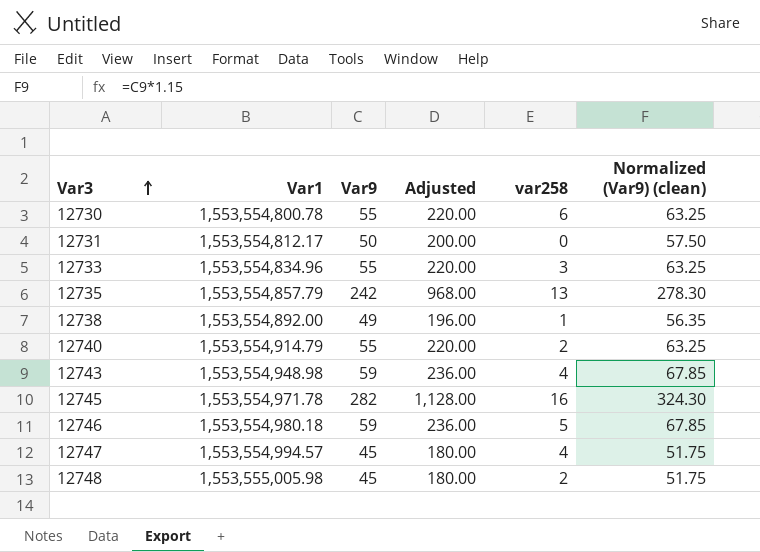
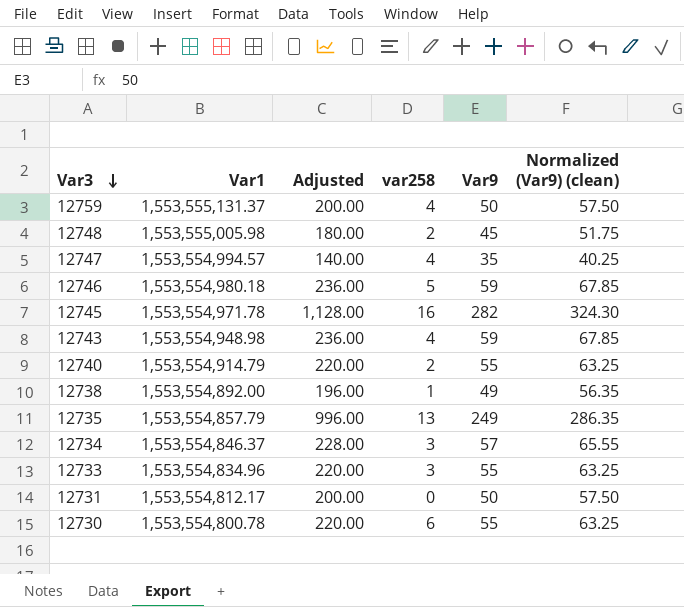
row order: Var3 ascending -> Var3 descending
column Var9 | position: 3 -> 5
row 12759: none -> 1,553,555,131.37 | 200.00 | 4 | 50 | 57.50
12747 | Adjusted: 180.00 -> 140.00
12747 | Var9: 45 -> 35
12747 | Normalized (Var9) (clean): 51.75 -> 40.25
12735 | Adjusted: 968.00 -> 996.00
12735 | Var9: 242 -> 249
12735 | Normalized (Var9) (clean): 278.30 -> 286.35
row 12734: none -> 1,553,554,846.37 | 228.00 | 3 | 57 | 65.55

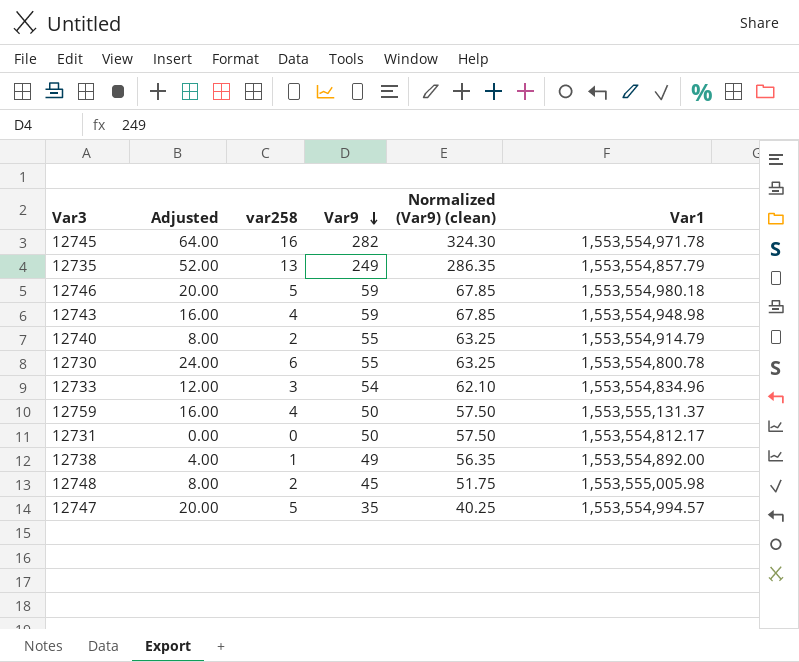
row order: Var3 descending -> Var9 descending
column Adjusted | formula: [Var9] * 4 -> [var258] * 4
column Var1 | position: 2 -> 6
row 12734: 1,553,554,846.37 | 228.00 | 3 | 57 | 65.55 -> none
12733 | Var9: 55 -> 54
12733 | Normalized (Var9) (clean): 63.25 -> 62.10
12747 | var258: 4 -> 5

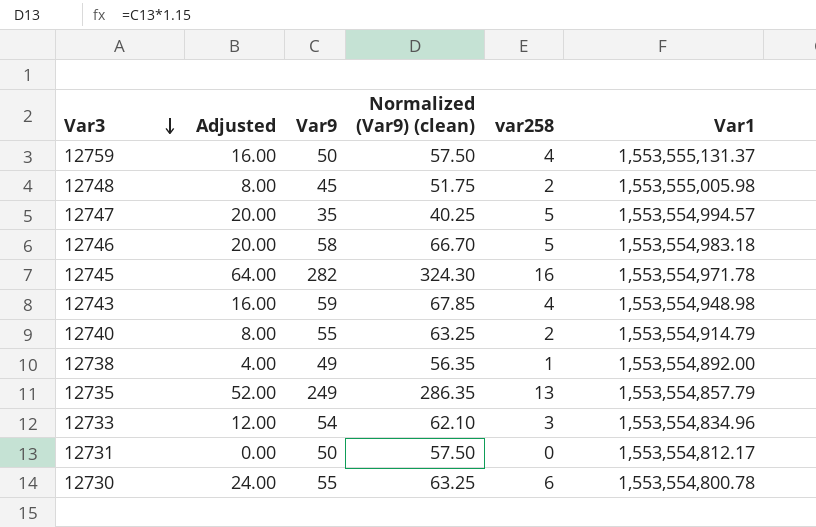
row order: Var9 descending -> Var3 descending
column var258 | position: 3 -> 5
12746 | Var9: 59 -> 58
12746 | Normalized (Var9) (clean): 67.85 -> 66.70
12746 | Var1: 1,553,554,980.18 -> 1,553,554,983.18

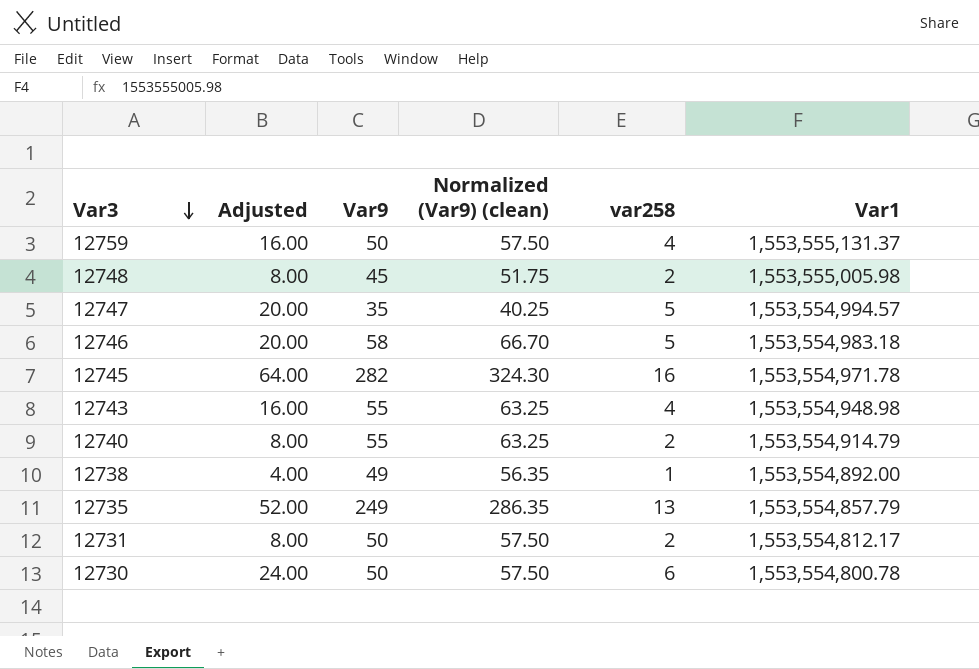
row 12733: 12.00 | 54 | 62.10 | 3 | 1,553,554,834.96 -> none
12743 | Var9: 59 -> 55
12743 | Normalized (Var9) (clean): 67.85 -> 63.25
12731 | Adjusted: 0.00 -> 8.00
12731 | var258: 0 -> 2
12730 | Var9: 55 -> 50
12730 | Normalized (Var9) (clean): 63.25 -> 57.50

